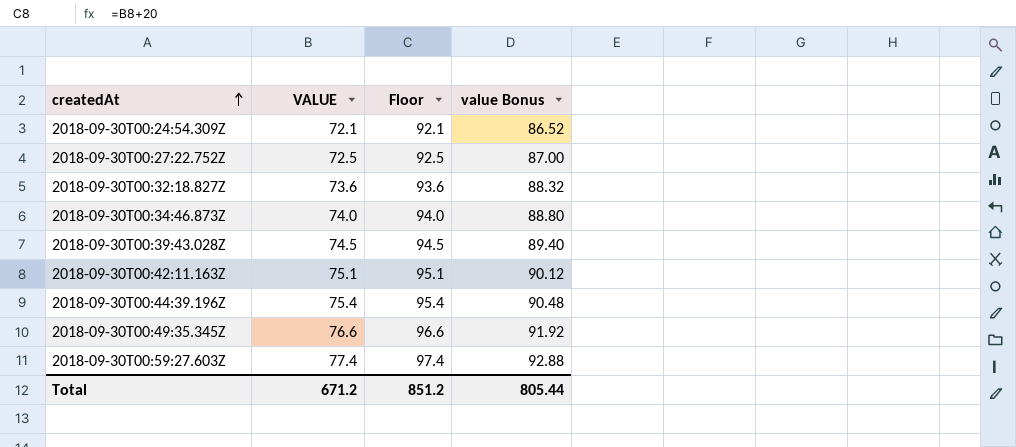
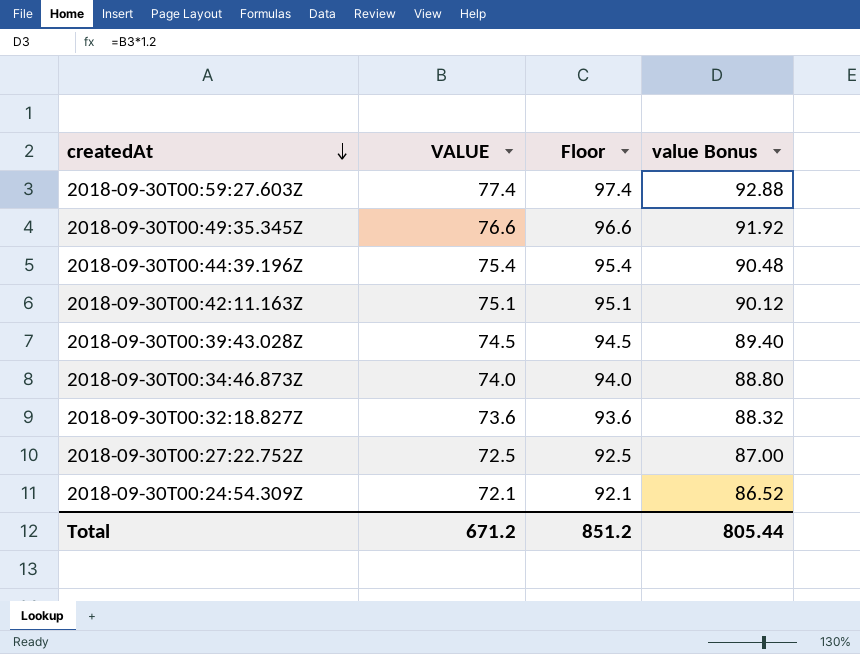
row order: createdAt ascending -> createdAt descending

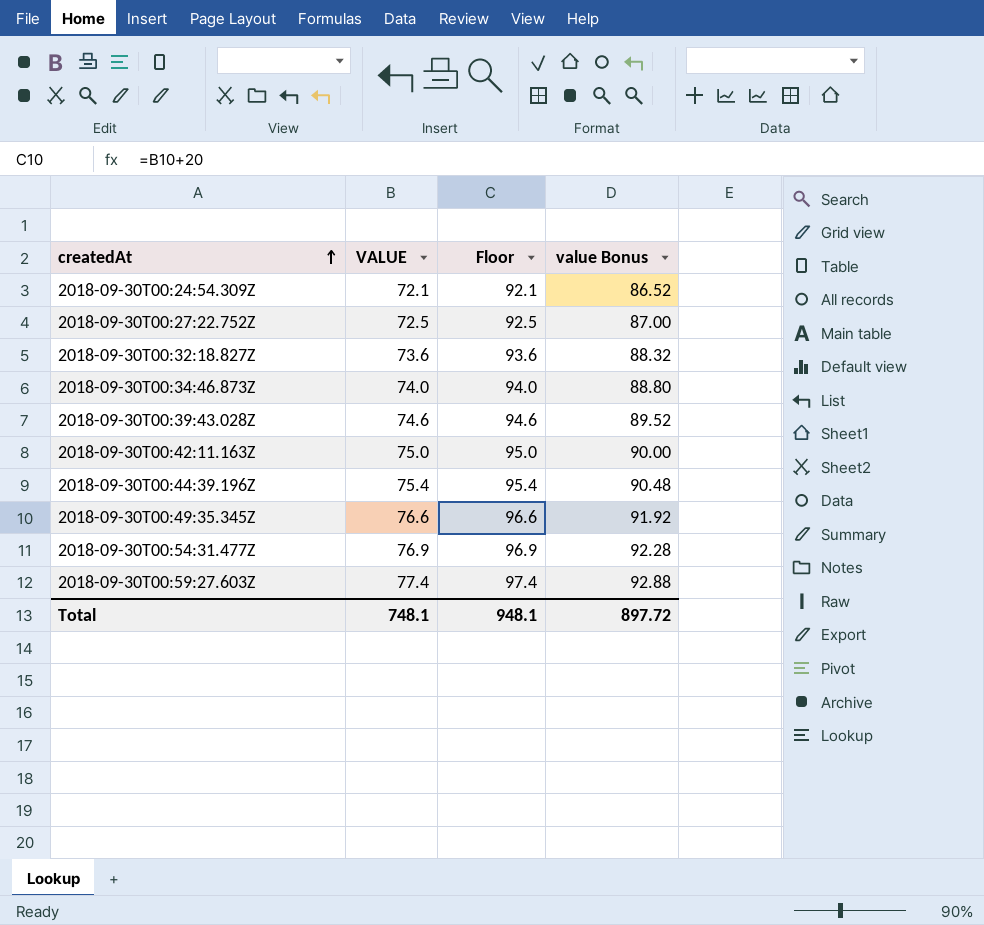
row order: createdAt descending -> createdAt ascending
2018-09-30T00:39:43.028Z | VALUE: 74.5 -> 74.6
2018-09-30T00:39:43.028Z | Floor: 94.5 -> 94.6
2018-09-30T00:39:43.028Z | value Bonus: 89.40 -> 89.52
2018-09-30T00:42:11.163Z | VALUE: 75.1 -> 75.0
2018-09-30T00:42:11.163Z | Floor: 95.1 -> 95.0
2018-09-30T00:42:11.163Z | value Bonus: 90.12 -> 90.00
row 2018-09-30T00:54:31.477Z: none -> 76.9 | 96.9 | 92.28
Total | VALUE: 671.2 -> 748.1
Total | Floor: 851.2 -> 948.1
Total | value Bonus: 805.44 -> 897.72

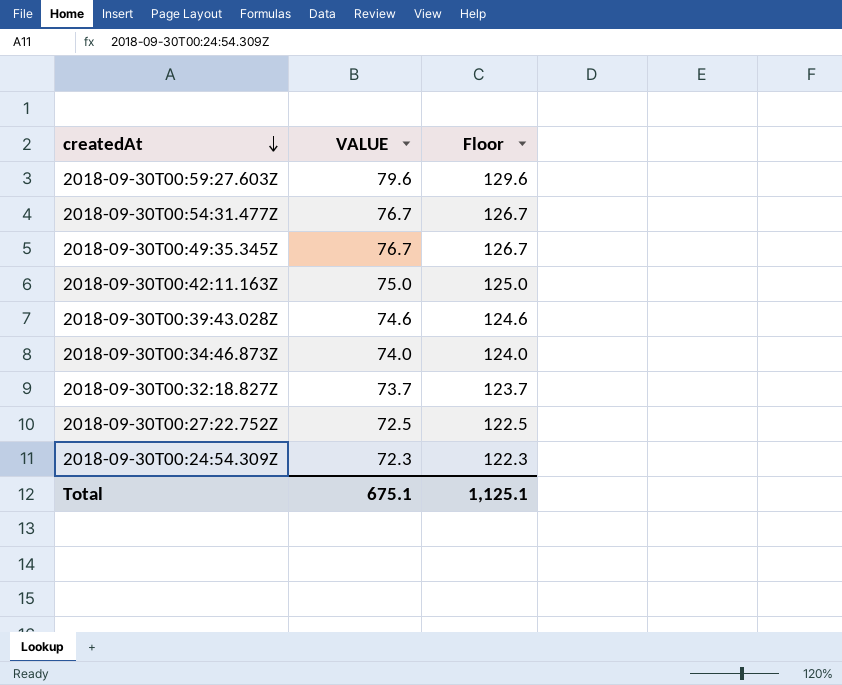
row order: createdAt ascending -> createdAt descending
column value Bonus | formula: [VALUE] * 1.2 -> none
column Floor | formula: [VALUE] + 20 -> [VALUE] + 50
row 2018-09-30T00:44:39.196Z: 75.4 | 95.4 | 90.48 -> none
2018-09-30T00:59:27.603Z | VALUE: 77.4 -> 79.6
2018-09-30T00:54:31.477Z | VALUE: 76.9 -> 76.7
2018-09-30T00:49:35.345Z | VALUE: 76.6 -> 76.7
2018-09-30T00:32:18.827Z | VALUE: 73.6 -> 73.7
2018-09-30T00:24:54.309Z | VALUE: 72.1 -> 72.3
Total | VALUE: 748.1 -> 675.1
Total | Floor: 948.1 -> 1,125.1

